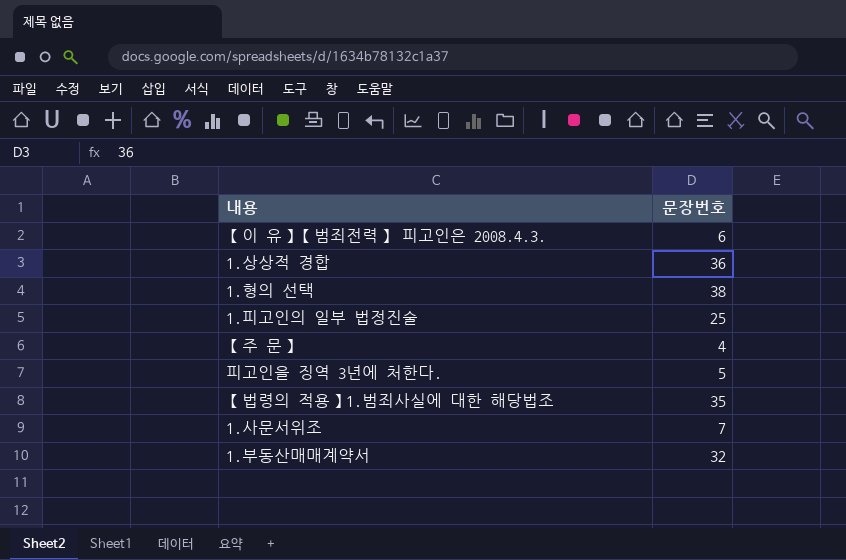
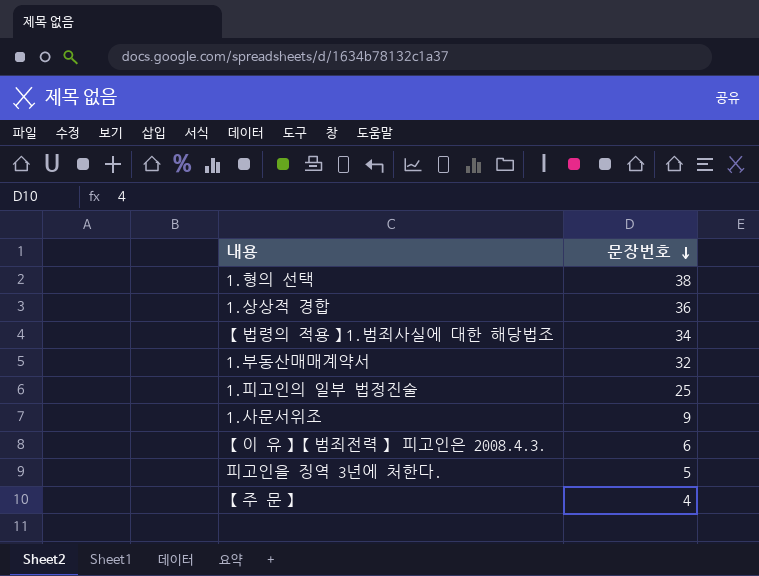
row order: none -> 문장번호 descending
【법령의 적용】1.범죄사실에 대한 해당법조 | 문장번호: 35 -> 34
1.사문서위조 | 문장번호: 7 -> 9

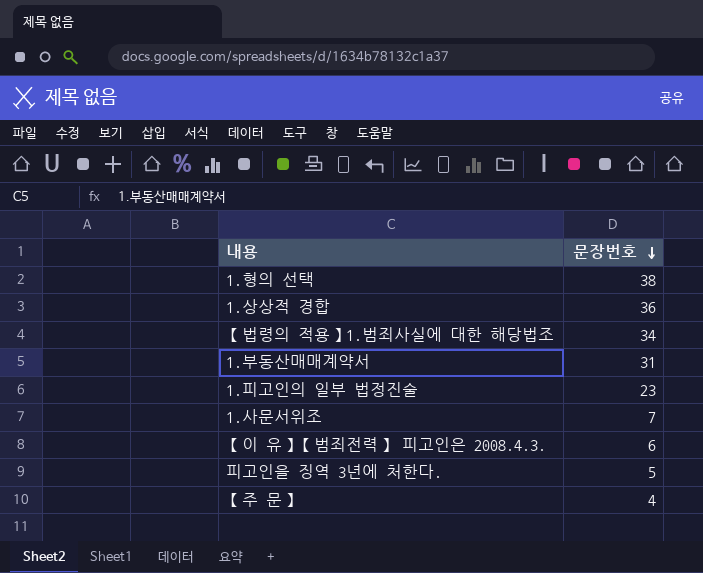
1.부동산매매계약서 | 문장번호: 32 -> 31
1.피고인의 일부 법정진술 | 문장번호: 25 -> 23
1.사문서위조 | 문장번호: 9 -> 7

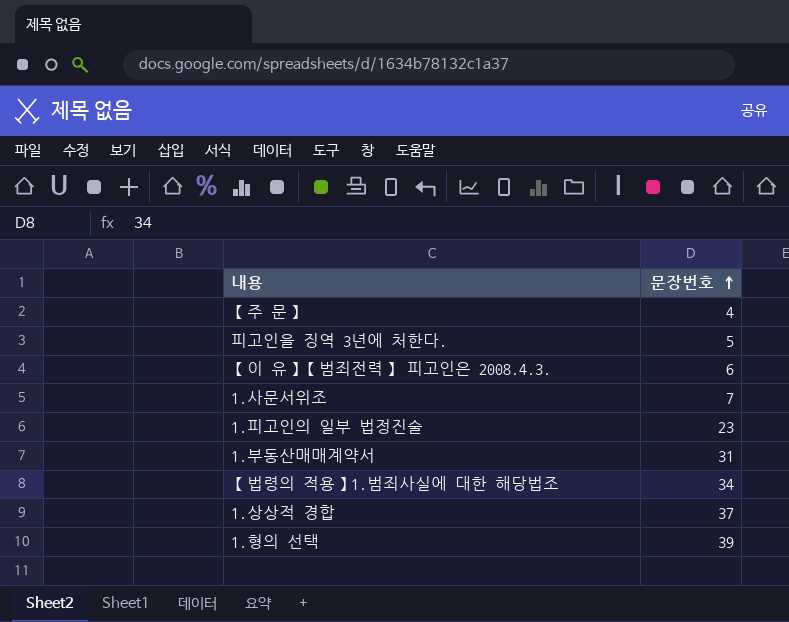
row order: 문장번호 descending -> 문장번호 ascending
1.상상적 경합 | 문장번호: 36 -> 37
1.형의 선택 | 문장번호: 38 -> 39

